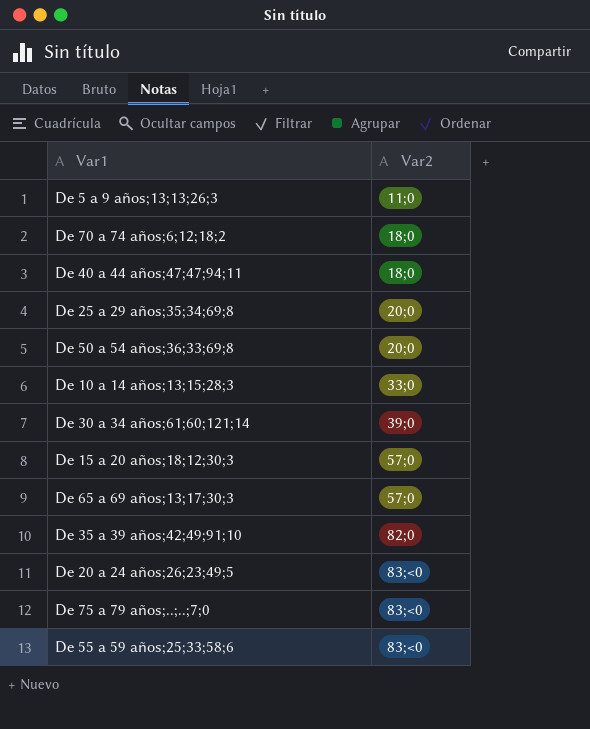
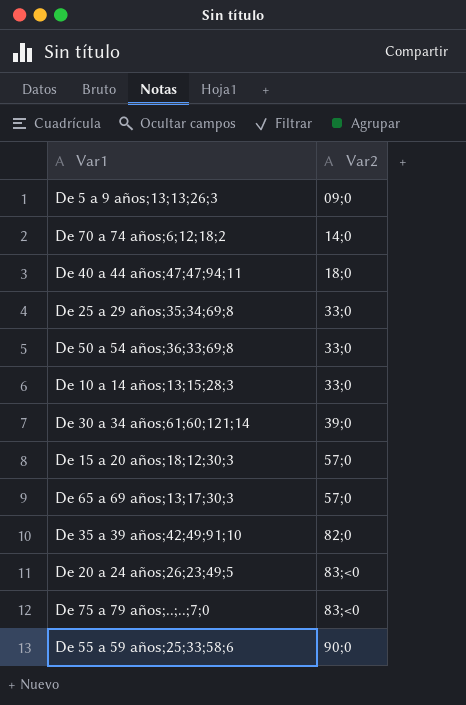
De 5 a 9 años;13;13;26;3 | Var2: 11;0 -> 09;0
De 70 a 74 años;6;12;18;2 | Var2: 18;0 -> 14;0
De 25 a 29 años;35;34;69;8 | Var2: 20;0 -> 33;0
De 50 a 54 años;36;33;69;8 | Var2: 20;0 -> 33;0
De 55 a 59 años;25;33;58;6 | Var2: 83;<0 -> 90;0

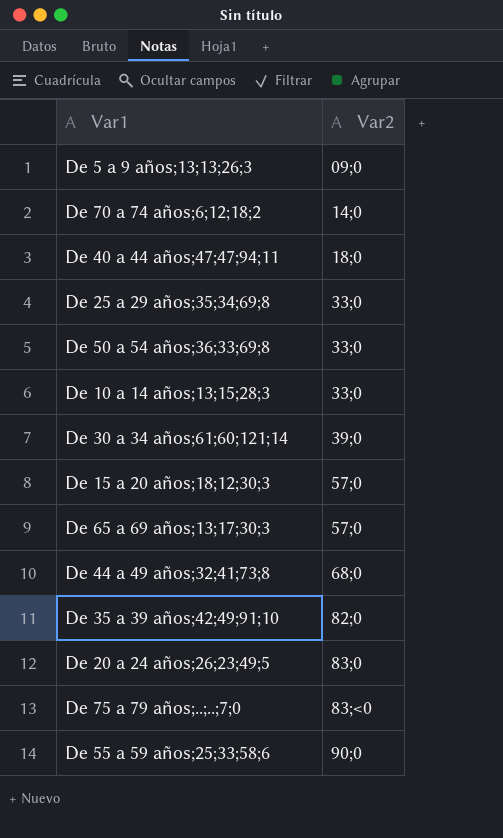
row De 44 a 49 años;32;41;73;8: none -> 68;0
De 20 a 24 años;26;23;49;5 | Var2: 83;<0 -> 83;0

